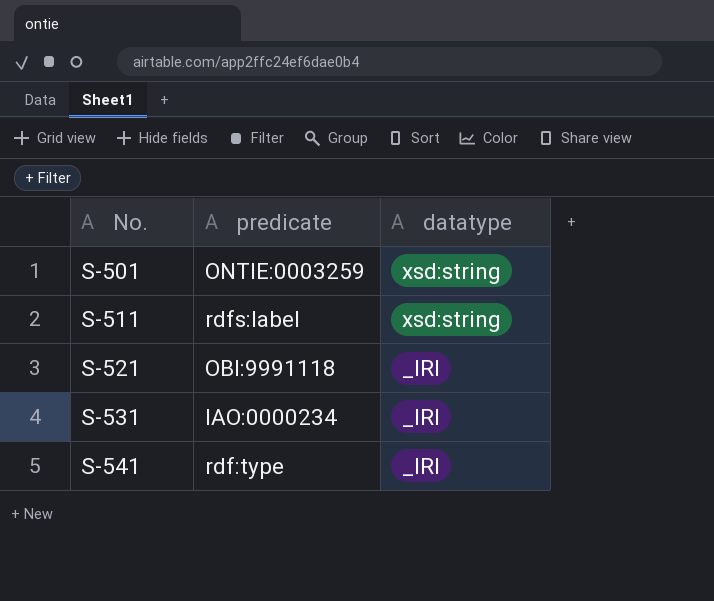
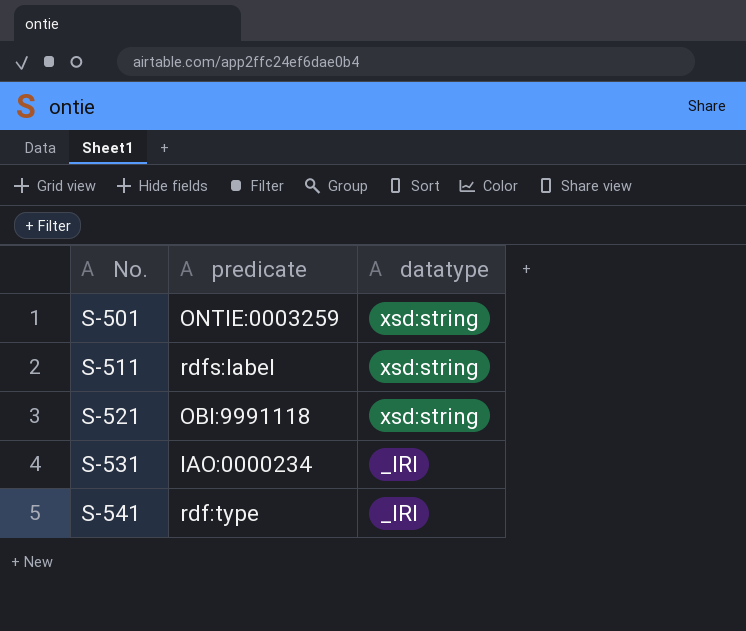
S-521 | datatype: _IRI -> xsd:string

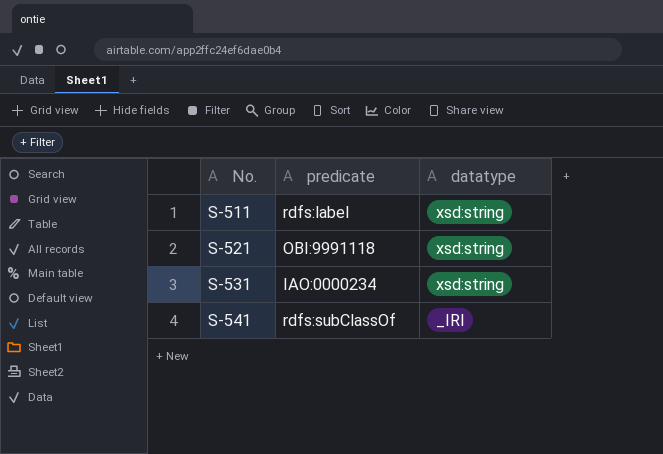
row S-501: ONTIE:0003259 | xsd:string -> none
S-531 | datatype: _IRI -> xsd:string
S-541 | predicate: rdf:type -> rdfs:subClassOf

